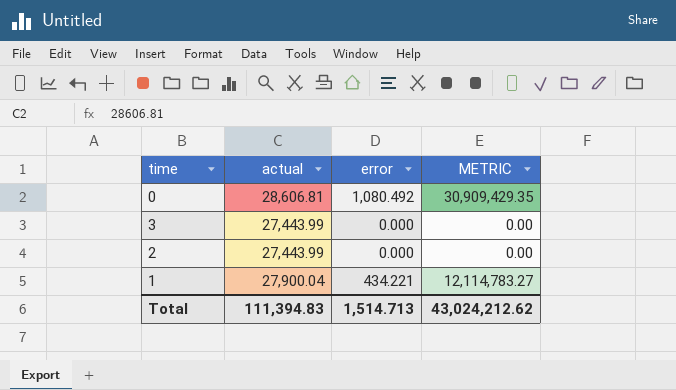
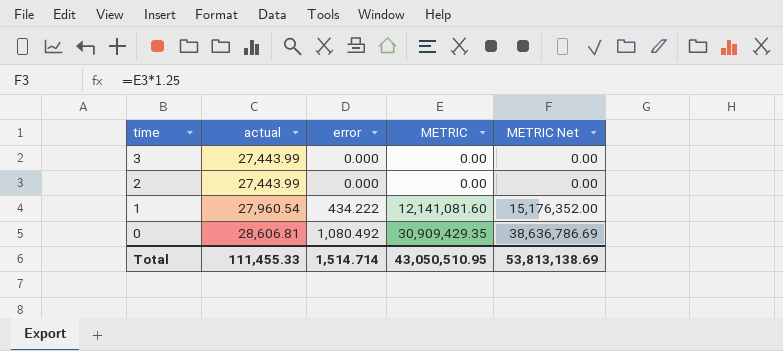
row order: none -> time descending
column METRIC Net | formula: none -> [METRIC] * 1.25
1 | actual: 27,900.04 -> 27,960.54
1 | error: 434.221 -> 434.222
1 | METRIC: 12,114,783.27 -> 12,141,081.60
Total | actual: 111,394.83 -> 111,455.33
Total | error: 1,514.713 -> 1,514.714
Total | METRIC: 43,024,212.62 -> 43,050,510.95

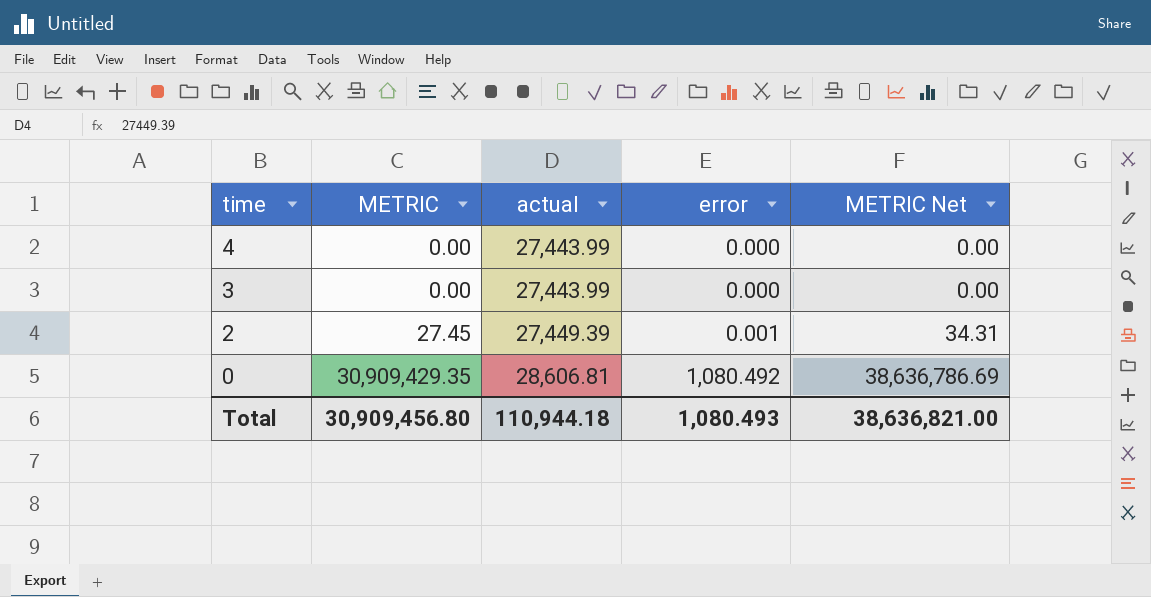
column METRIC | position: 4 -> 2
row 1: 27,960.54 | 434.222 | 12,141,081.60 | 15,176,352.00 -> none
row 4: none -> 0.00 | 27,443.99 | 0.000 | 0.00
2 | METRIC: 0.00 -> 27.45
2 | actual: 27,443.99 -> 27,449.39
2 | error: 0.000 -> 0.001
2 | METRIC Net: 0.00 -> 34.31
Total | METRIC: 43,050,510.95 -> 30,909,456.80
Total | actual: 111,455.33 -> 110,944.18
Total | error: 1,514.714 -> 1,080.493
Total | METRIC Net: 53,813,138.69 -> 38,636,821.00

